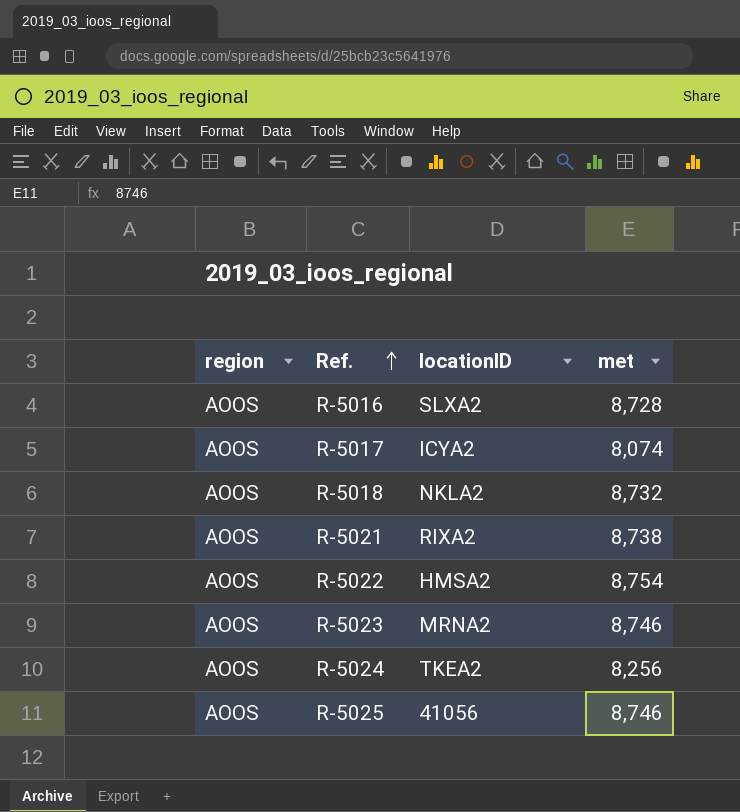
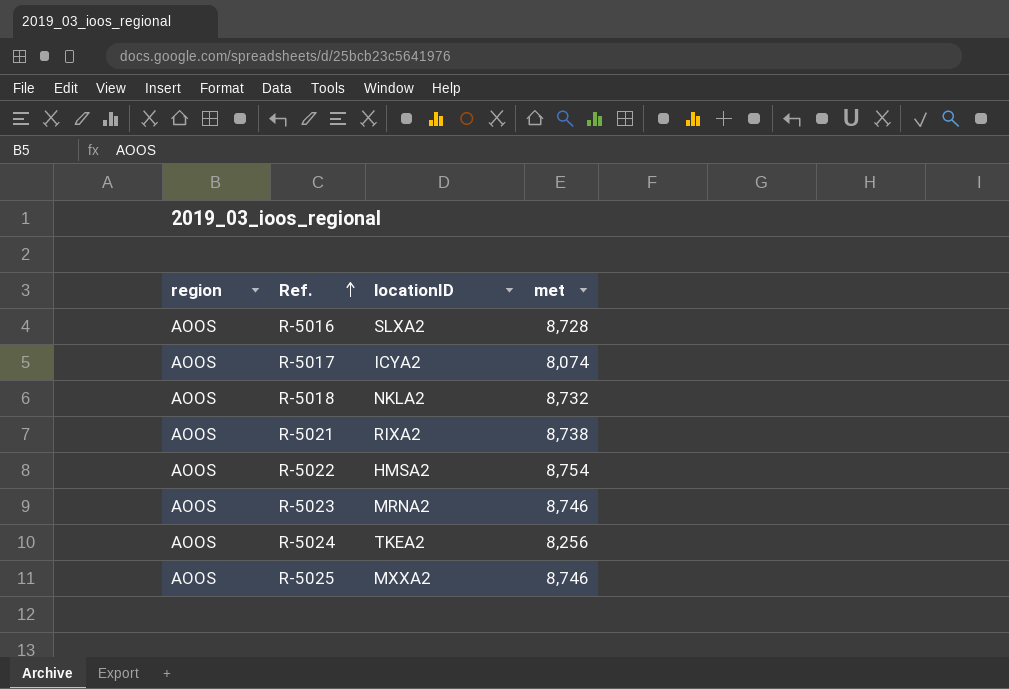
R-5025 | locationID: 41056 -> MXXA2

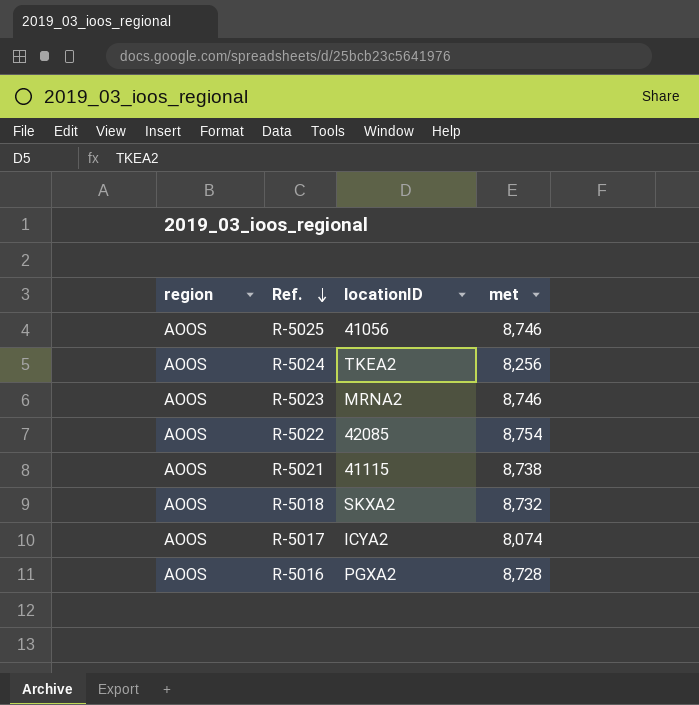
row order: Ref. ascending -> Ref. descending
R-5025 | locationID: MXXA2 -> 41056
R-5022 | locationID: HMSA2 -> 42085
R-5021 | locationID: RIXA2 -> 41115
R-5018 | locationID: NKLA2 -> SKXA2
R-5016 | locationID: SLXA2 -> PGXA2

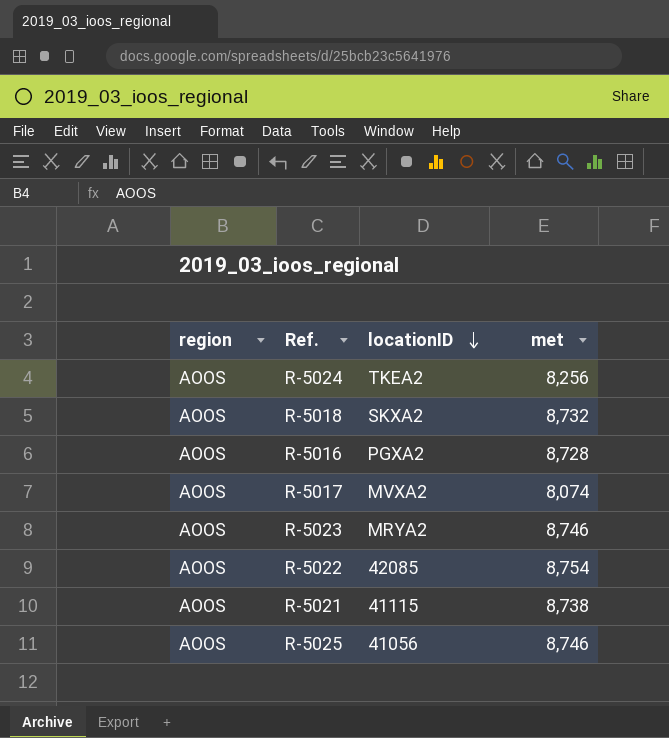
row order: Ref. descending -> locationID descending
R-5017 | locationID: ICYA2 -> MVXA2
R-5023 | locationID: MRNA2 -> MRYA2

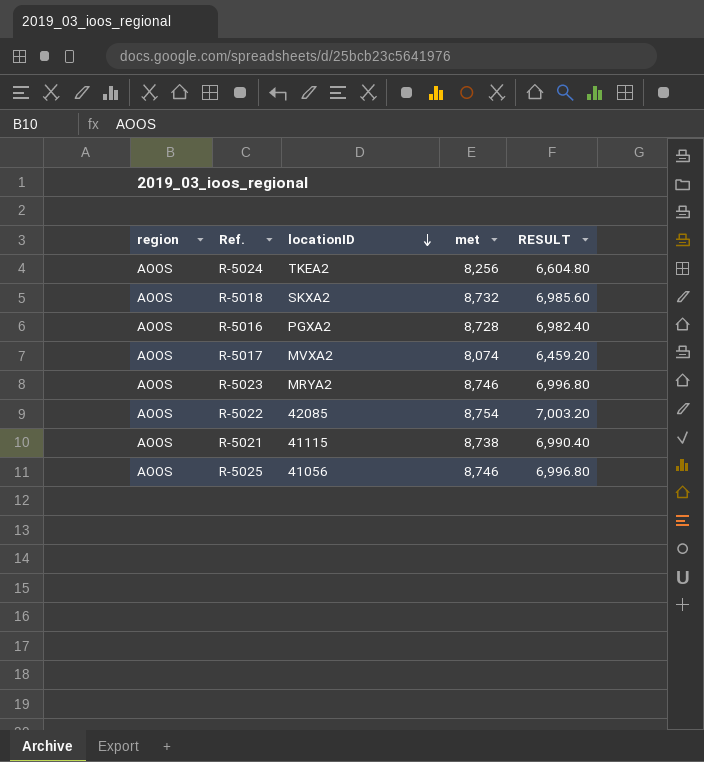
column RESULT | formula: none -> [met] * 0.8

